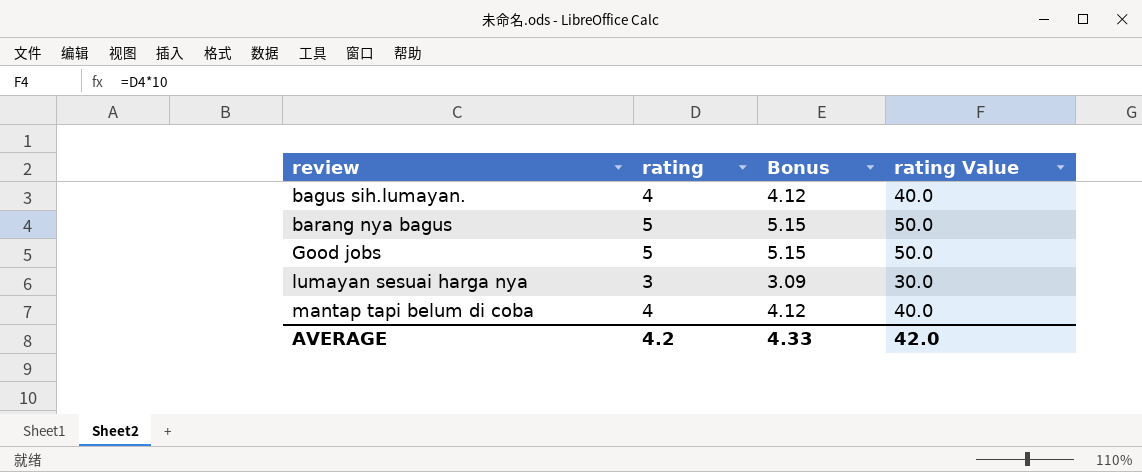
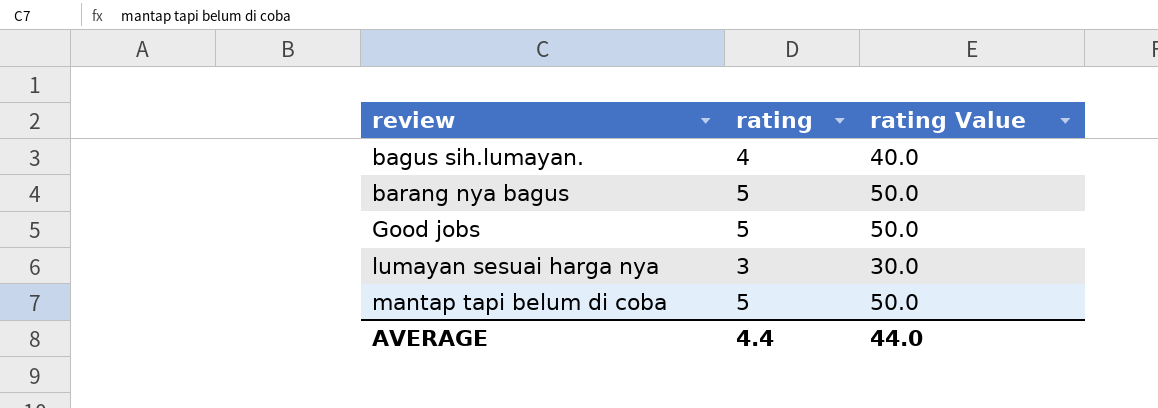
column Bonus | formula: [rating] * 1.03 -> none
mantap tapi belum di coba | rating: 4 -> 5
mantap tapi belum di coba | rating Value: 40.0 -> 50.0
AVERAGE | rating: 4.2 -> 4.4
AVERAGE | rating Value: 42.0 -> 44.0

